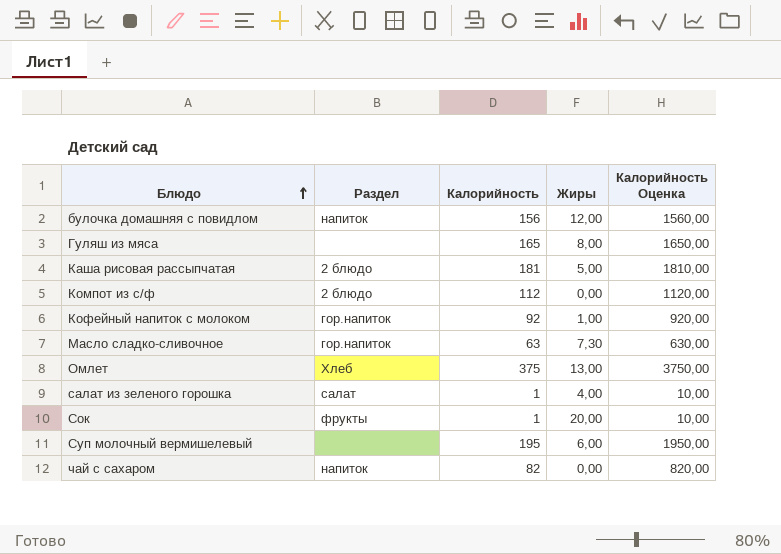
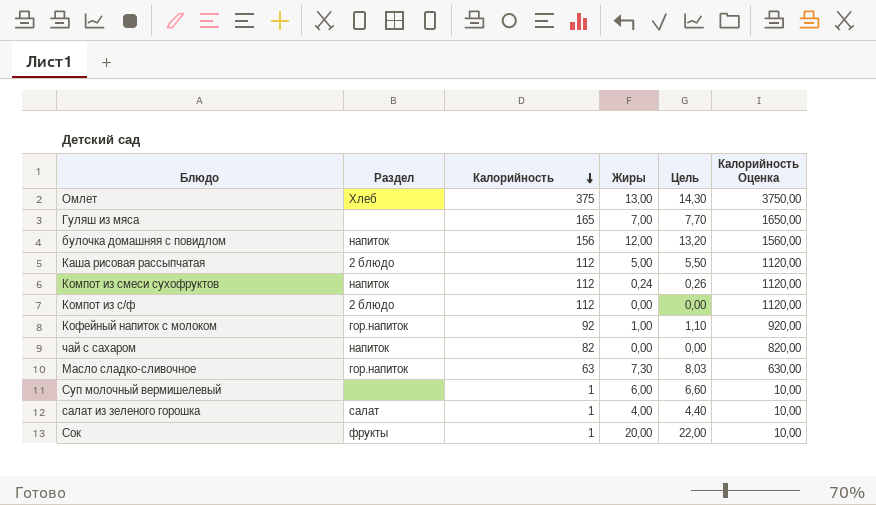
row order: Блюдо ascending -> Калорийность descending
column Цель | formula: none -> [Жиры] * 1,1
Гуляш из мяса | Жиры: 8,00 -> 7,00
Каша рисовая рассыпчатая | Калорийность: 181 -> 112
Каша рисовая рассыпчатая | Калорийность Оценка: 1810,00 -> 1120,00
row Компот из смеси сухофруктов: none -> напиток | 112 | 0,24 | 0,26 | 1120,00
Суп молочный вермишелевый | Калорийность: 195 -> 1
Суп молочный вермишелевый | Калорийность Оценка: 1950,00 -> 10,00

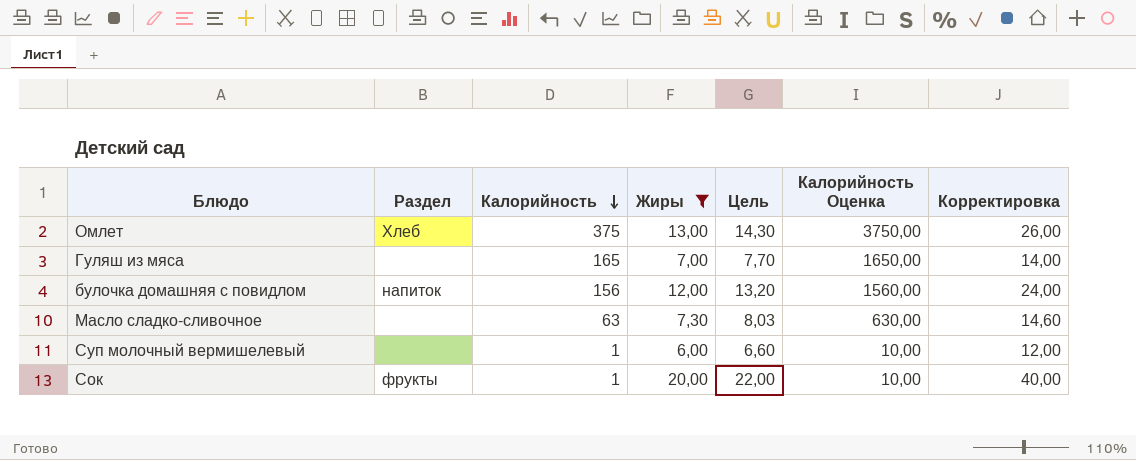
filter: none -> Жиры >= 6,00
column Корректировка | formula: none -> [Жиры] * 2
Масло сладко-сливочное | Раздел: гор.напиток -> none

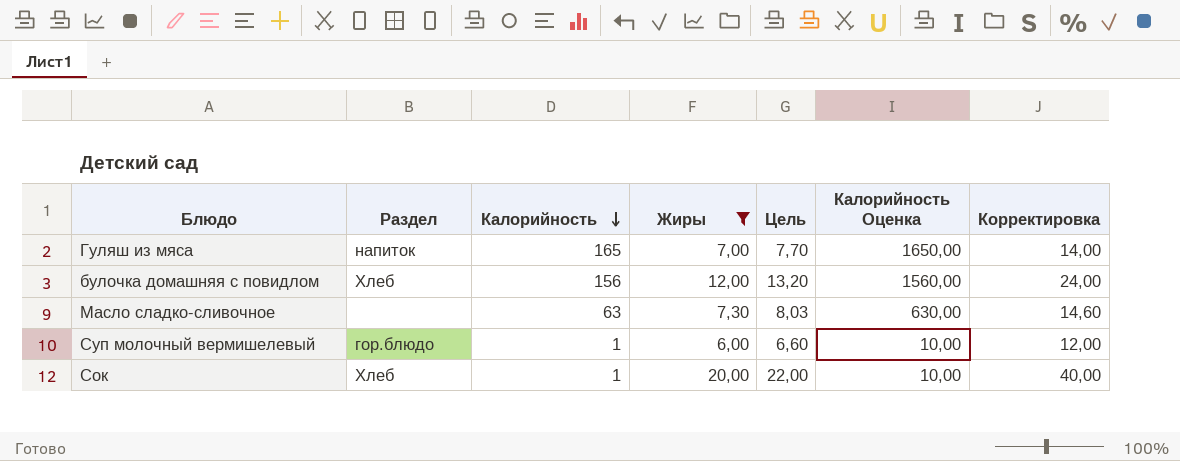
row Омлет: Хлеб | 375 | 13,00 | 14,30 | 3750,00 | 26,00 -> none
Гуляш из мяса | Раздел: none -> напиток
булочка домашняя с повидлом | Раздел: напиток -> Хлеб
Суп молочный вермишелевый | Раздел: none -> гор.блюдо
Сок | Раздел: фрукты -> Хлеб

